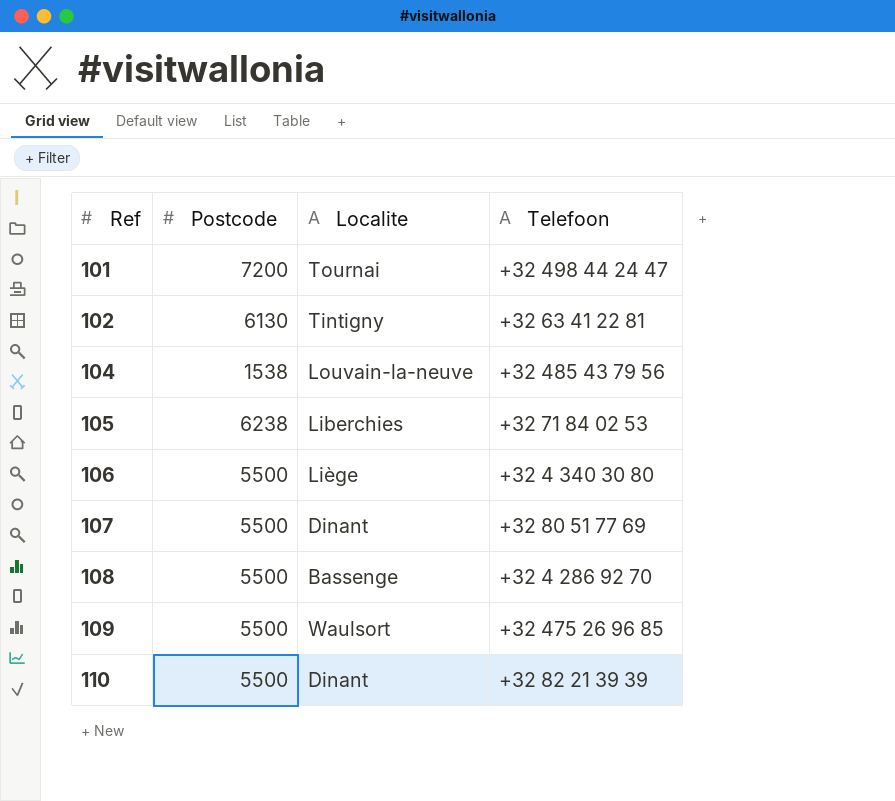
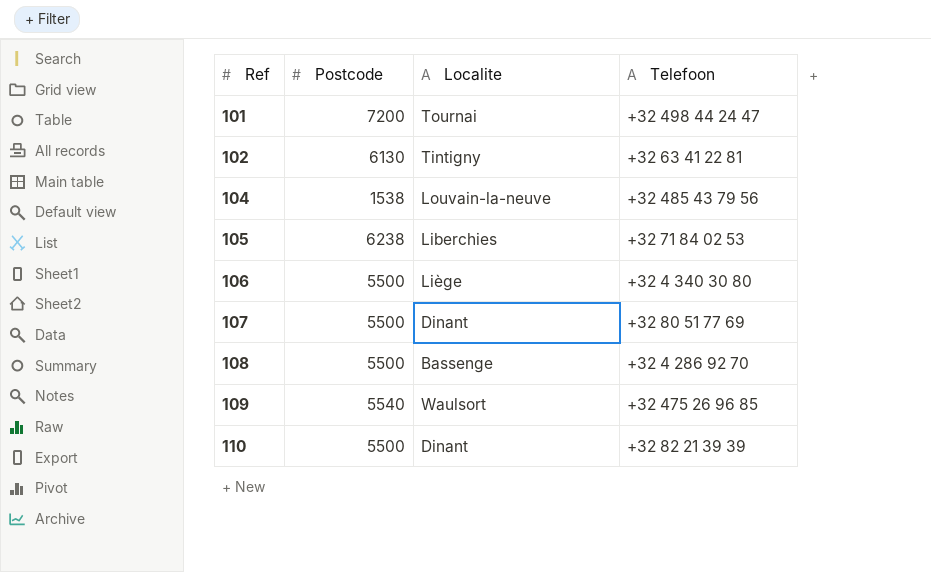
109 | Postcode: 5500 -> 5540

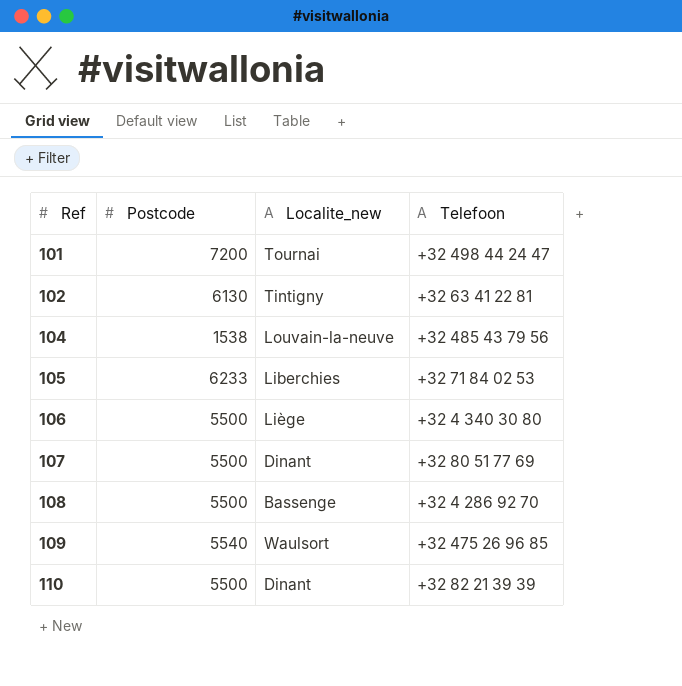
column name: Localite -> Localite_new
105 | Postcode: 6238 -> 6233

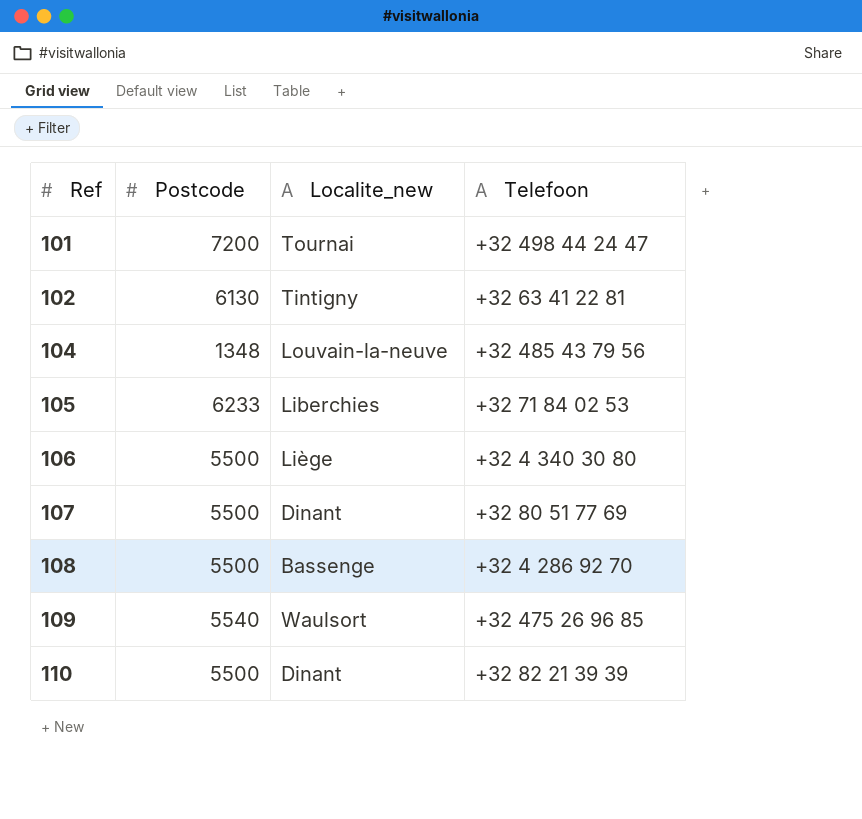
104 | Postcode: 1538 -> 1348

